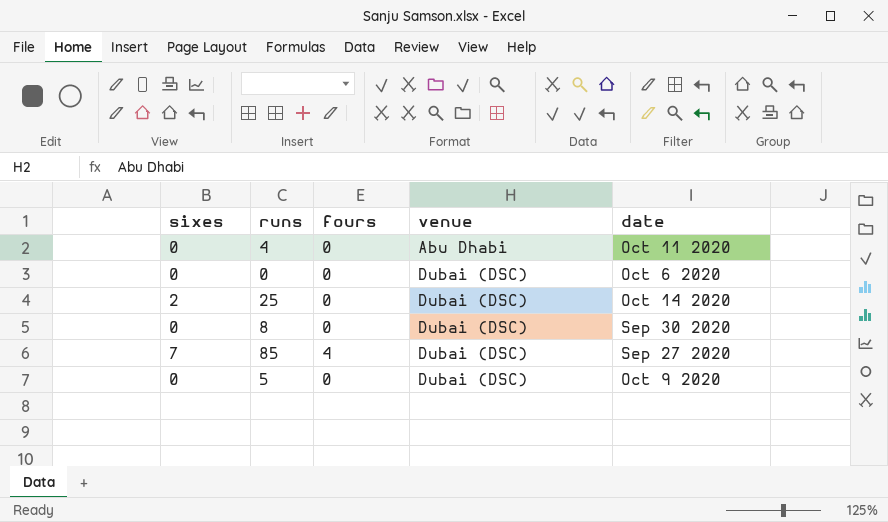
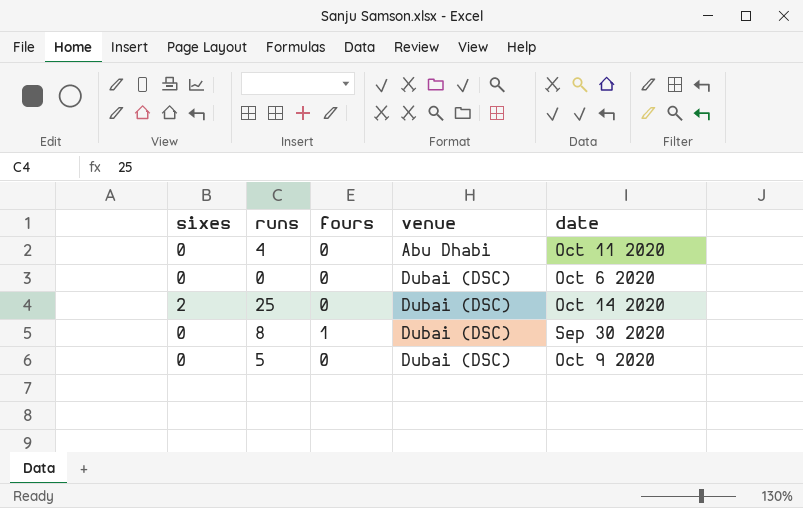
row 85: 7 | 4 | Dubai (DSC) | Sep 27 2020 -> none
8 | fours: 0 -> 1

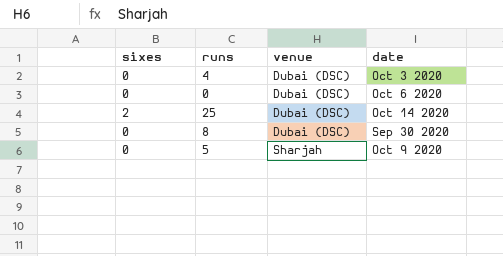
column fours | position: 3 -> none
4 | venue: Abu Dhabi -> Dubai (DSC)
4 | date: Oct 11 2020 -> Oct 3 2020
5 | venue: Dubai (DSC) -> Sharjah

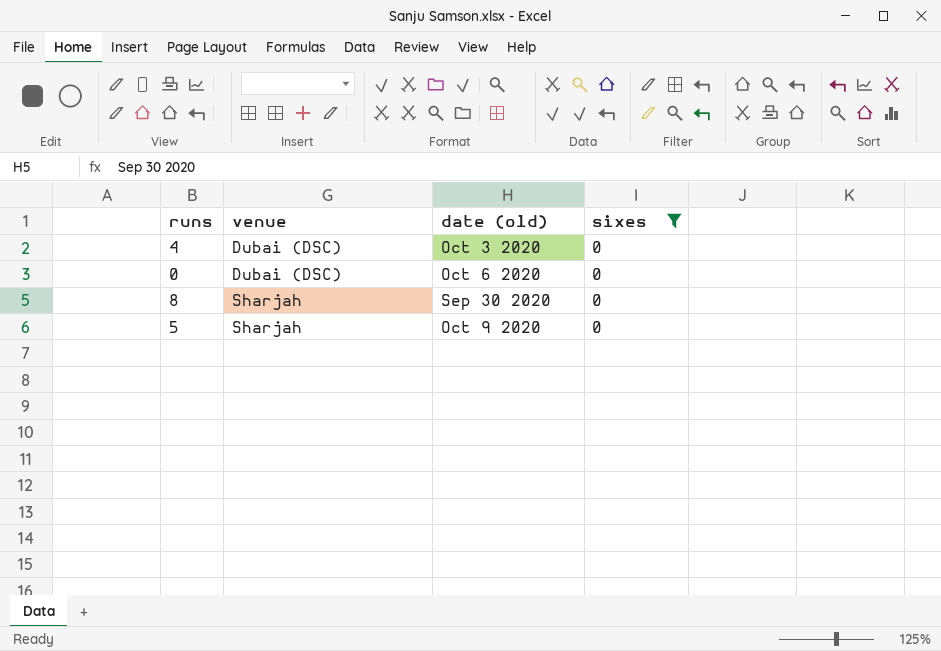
filter: none -> sixes = 0
column name: date -> date (old)
column sixes | position: 1 -> 4
8 | venue: Dubai (DSC) -> Sharjah

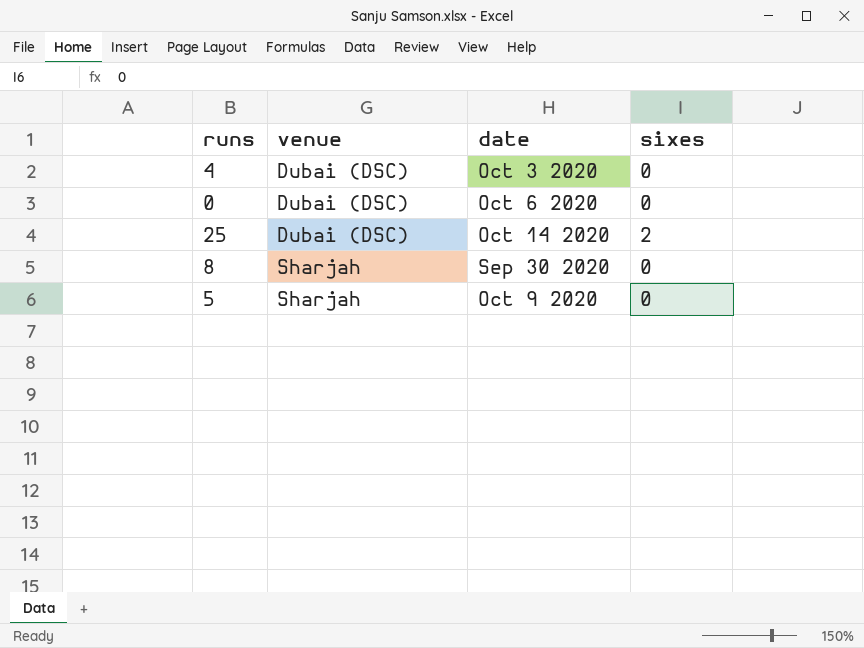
filter: sixes = 0 -> none
column name: date (old) -> date

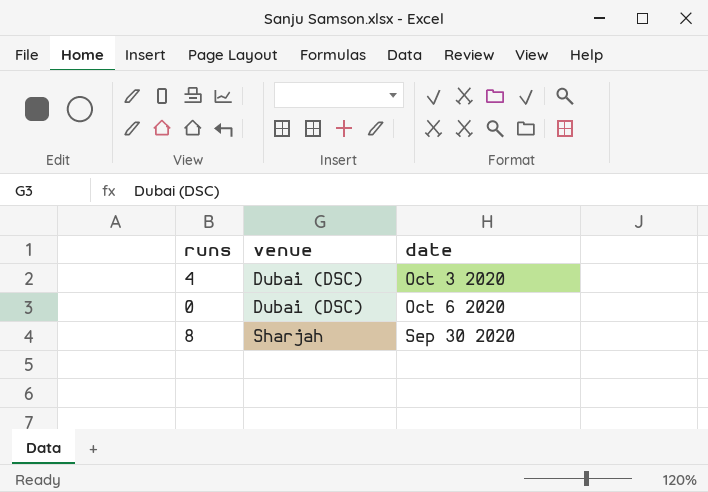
column sixes | position: 4 -> none
row 25: Dubai (DSC) | Oct 14 2020 | 2 -> none
row 5: Sharjah | Oct 9 2020 | 0 -> none

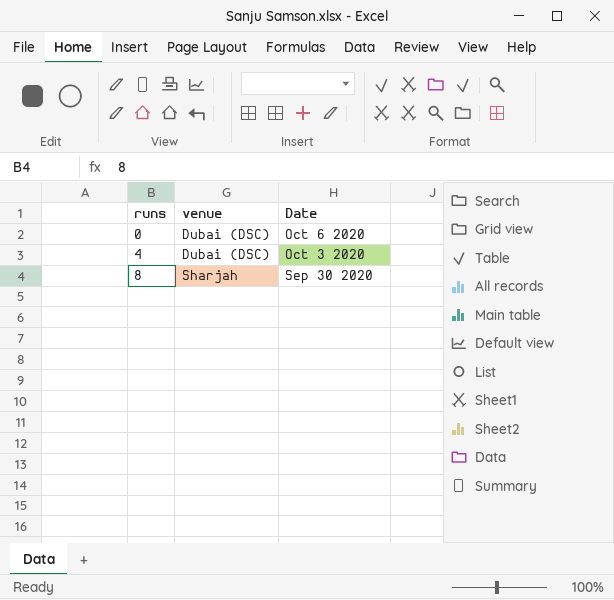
row order: venue ascending -> runs ascending
column name: date -> Date

